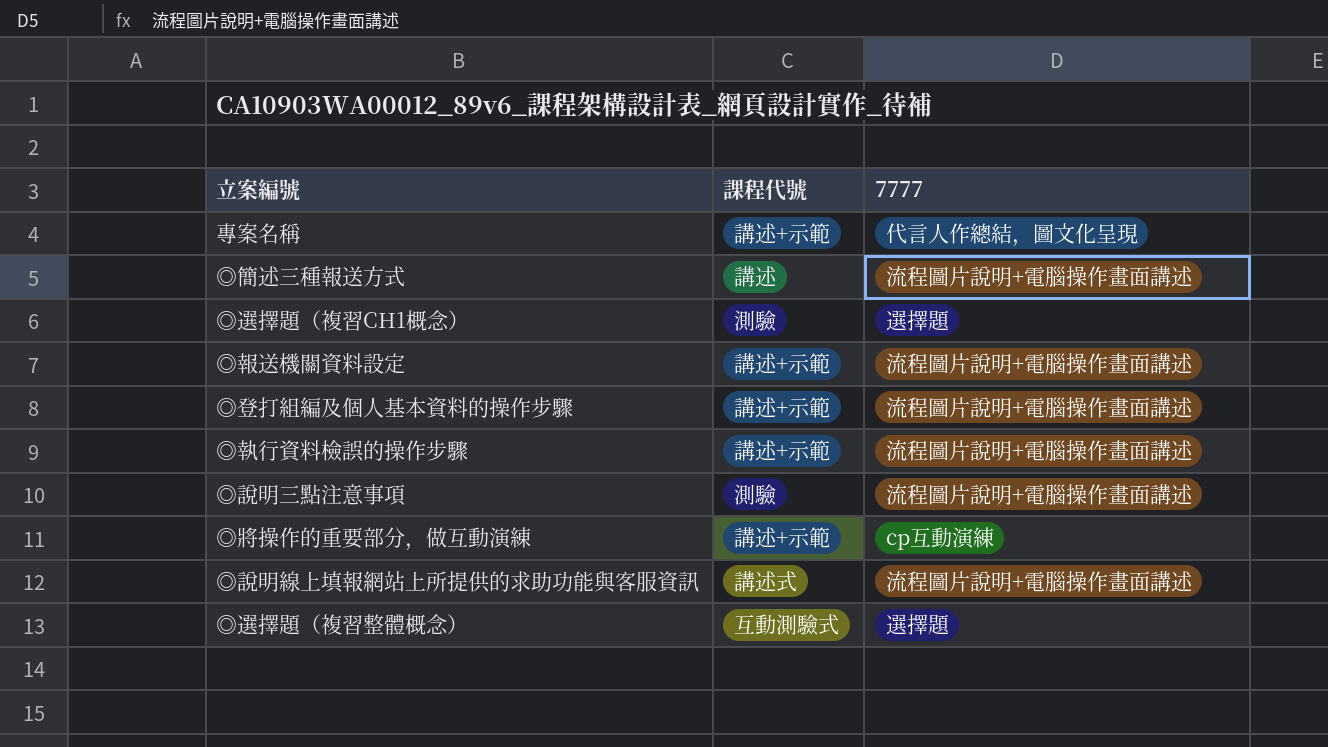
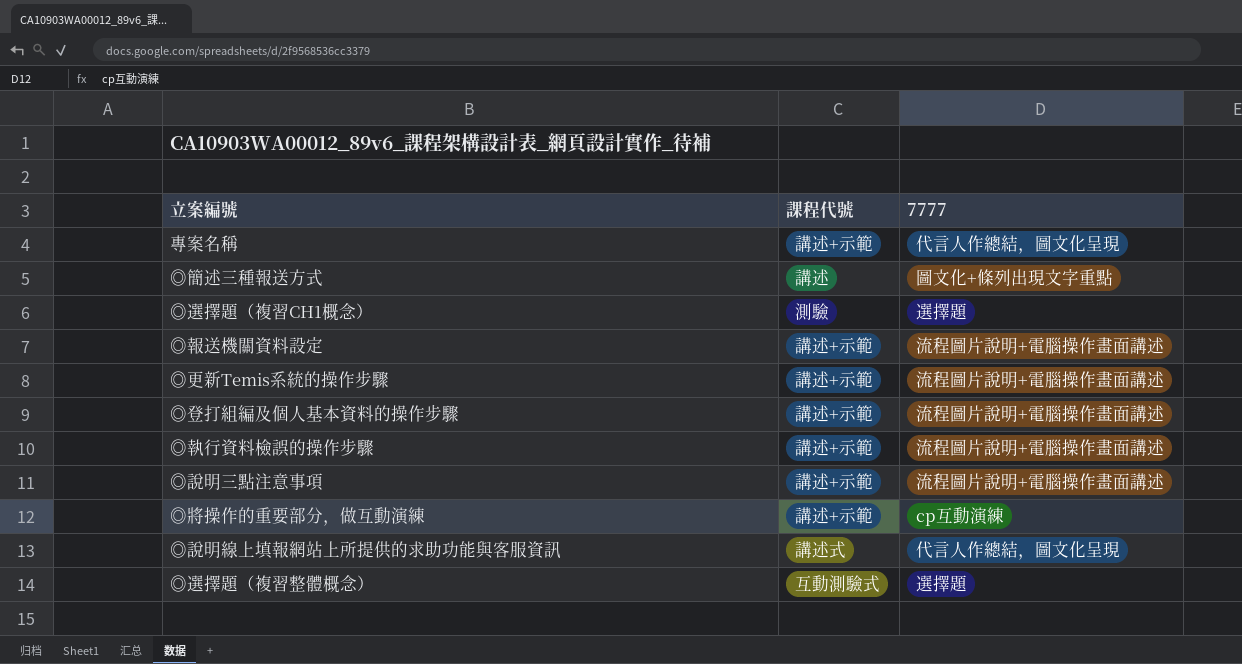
◎簡述三種報送方式 | 7777: 流程圖片說明+電腦操作畫面講述 -> 圖文化+條列出現文字重點
row ◎更新Temis系統的操作步驟: none -> 講述+示範 | 流程圖片說明+電腦操作畫面講述
◎說明三點注意事項 | 課程代號: 測驗 -> 講述+示範
◎說明線上填報網站上所提供的求助功能與客服資訊 | 7777: 流程圖片說明+電腦操作畫面講述 -> 代言人作總結，圖文化呈現

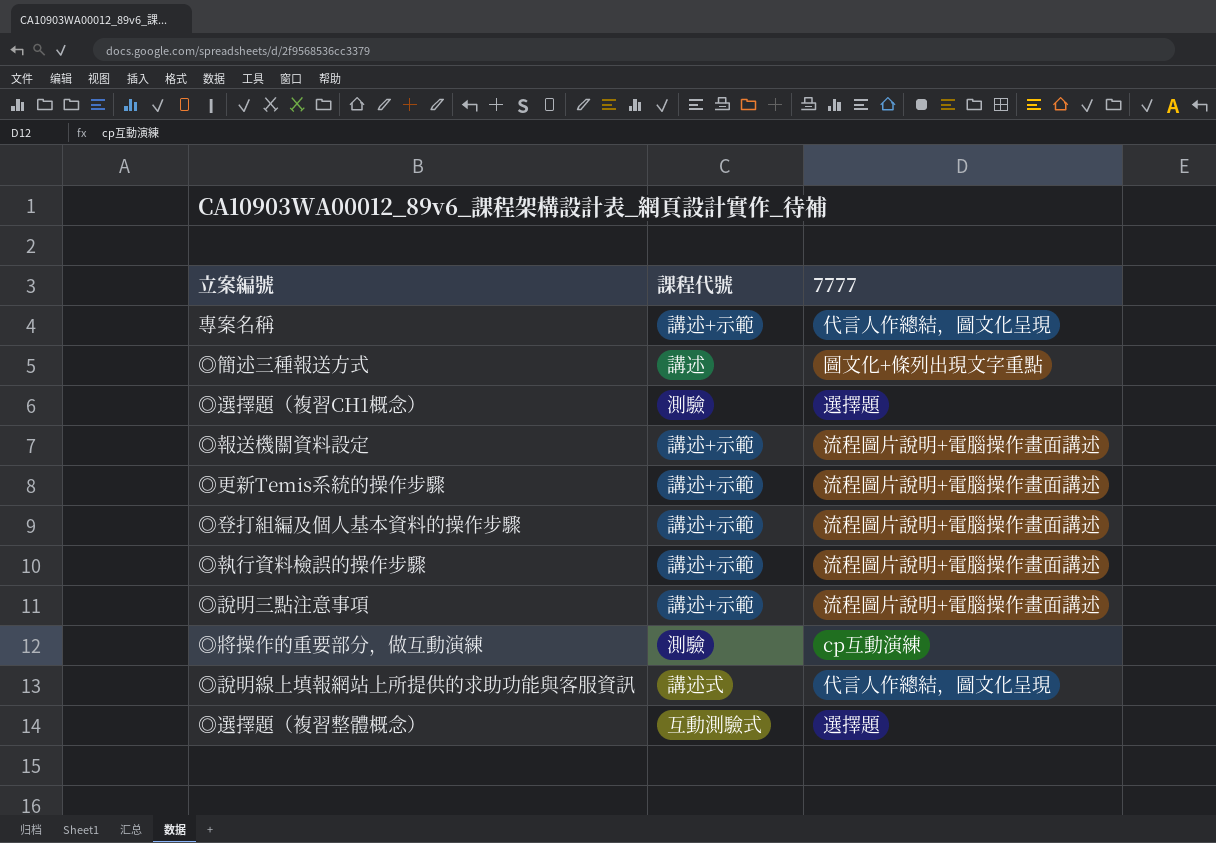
◎將操作的重要部分，做互動演練 | 課程代號: 講述+示範 -> 測驗

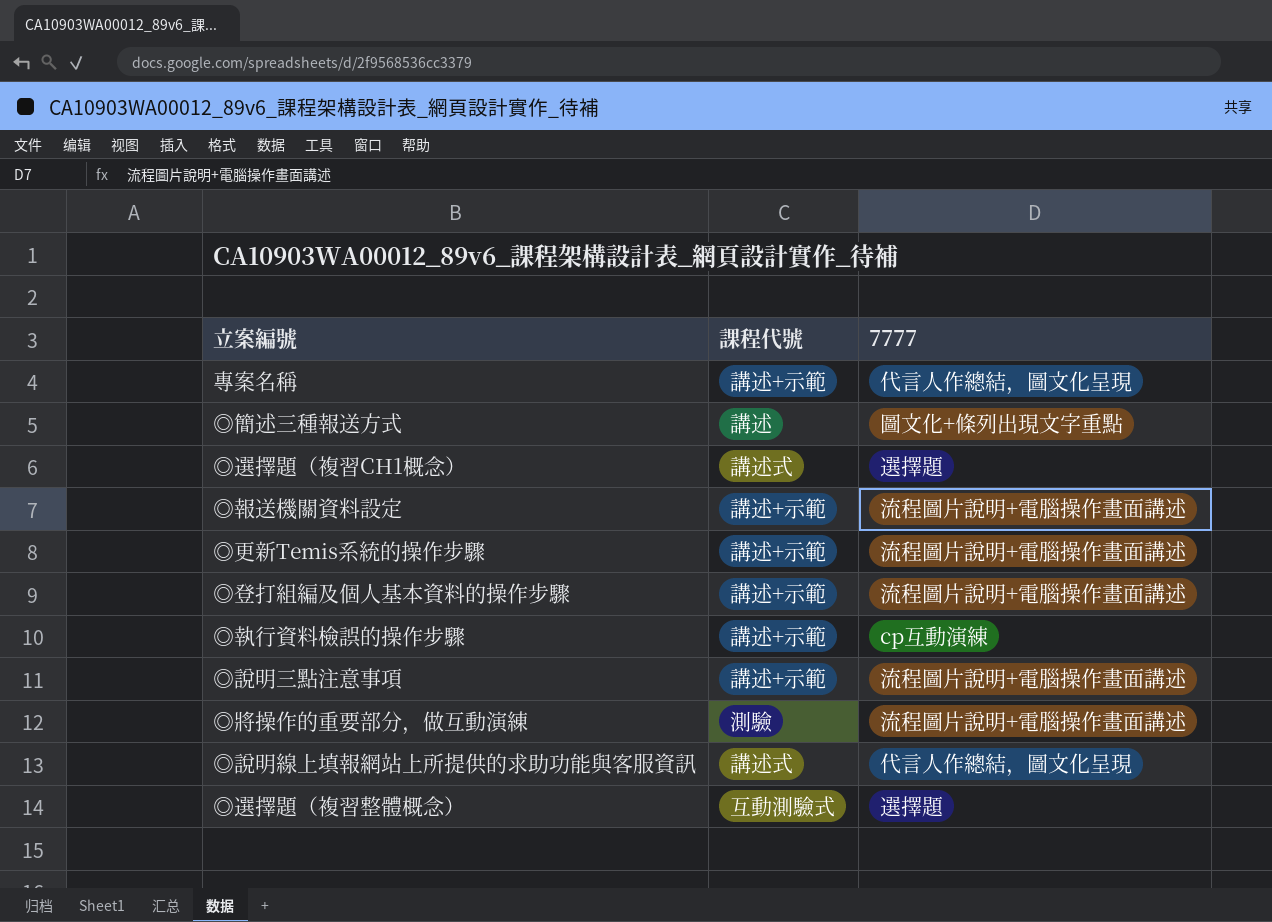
◎選擇題（複習CH1概念） | 課程代號: 測驗 -> 講述式
◎執行資料檢誤的操作步驟 | 7777: 流程圖片說明+電腦操作畫面講述 -> cp互動演練
◎將操作的重要部分，做互動演練 | 7777: cp互動演練 -> 流程圖片說明+電腦操作畫面講述

